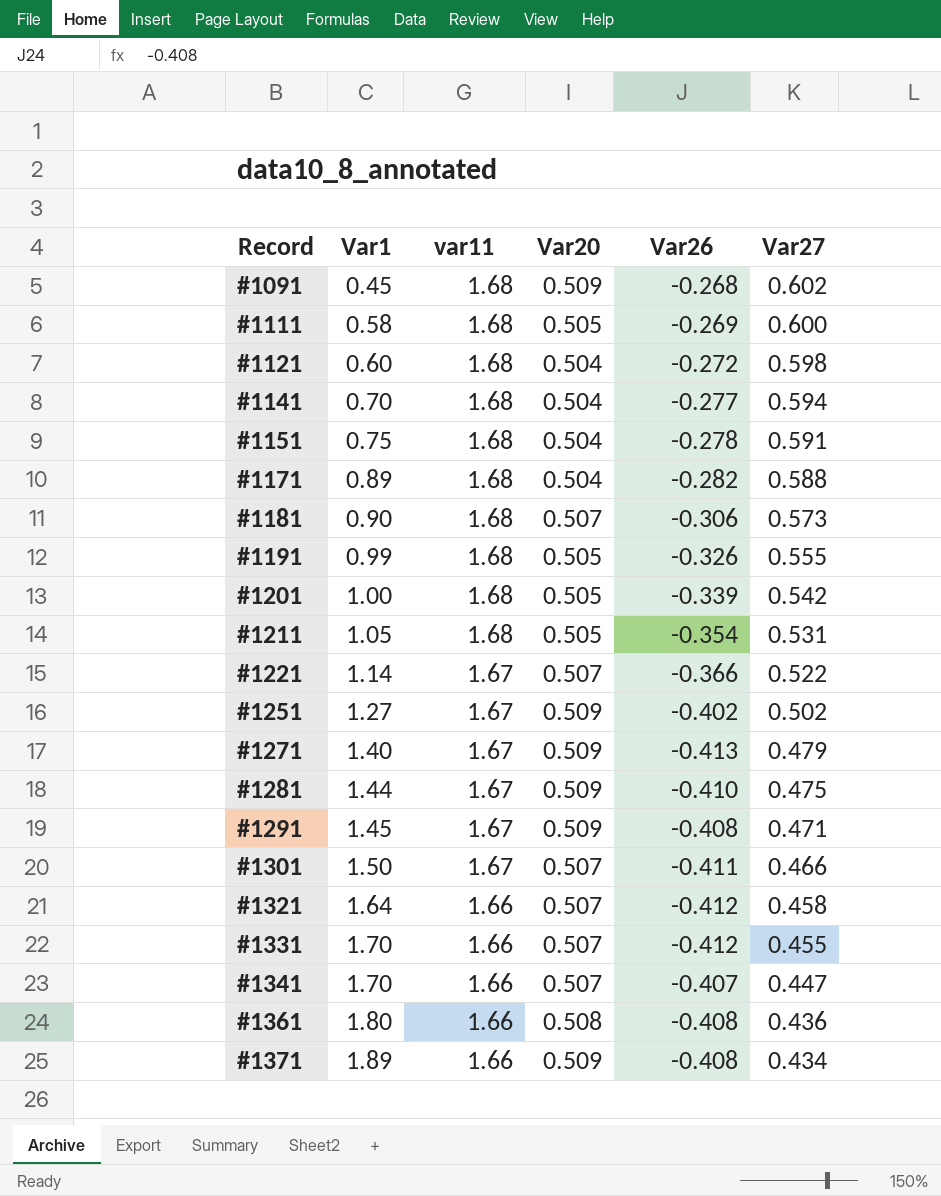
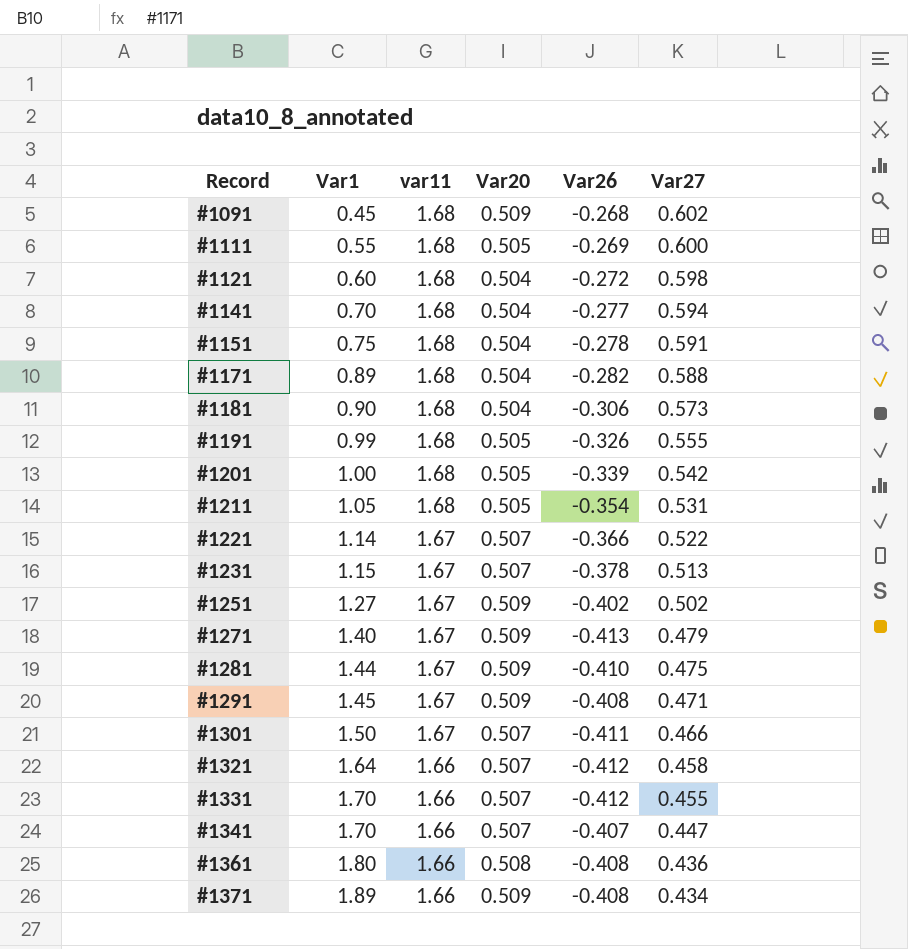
#1111 | Var1: 0.58 -> 0.55
#1181 | Var20: 0.507 -> 0.504
row #1231: none -> 1.15 | 1.67 | 0.507 | -0.378 | 0.513

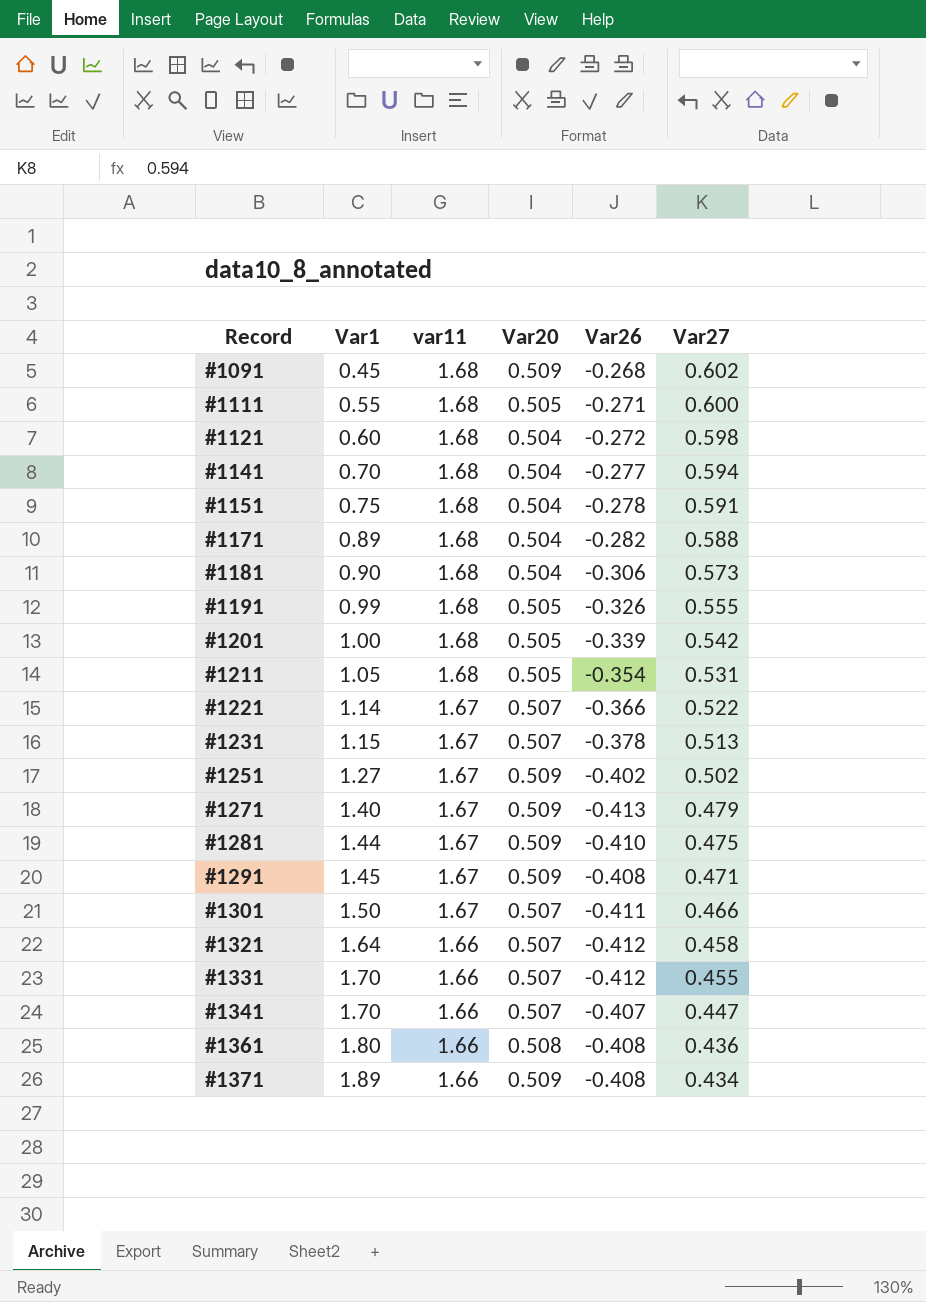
#1111 | Var26: -0.269 -> -0.271

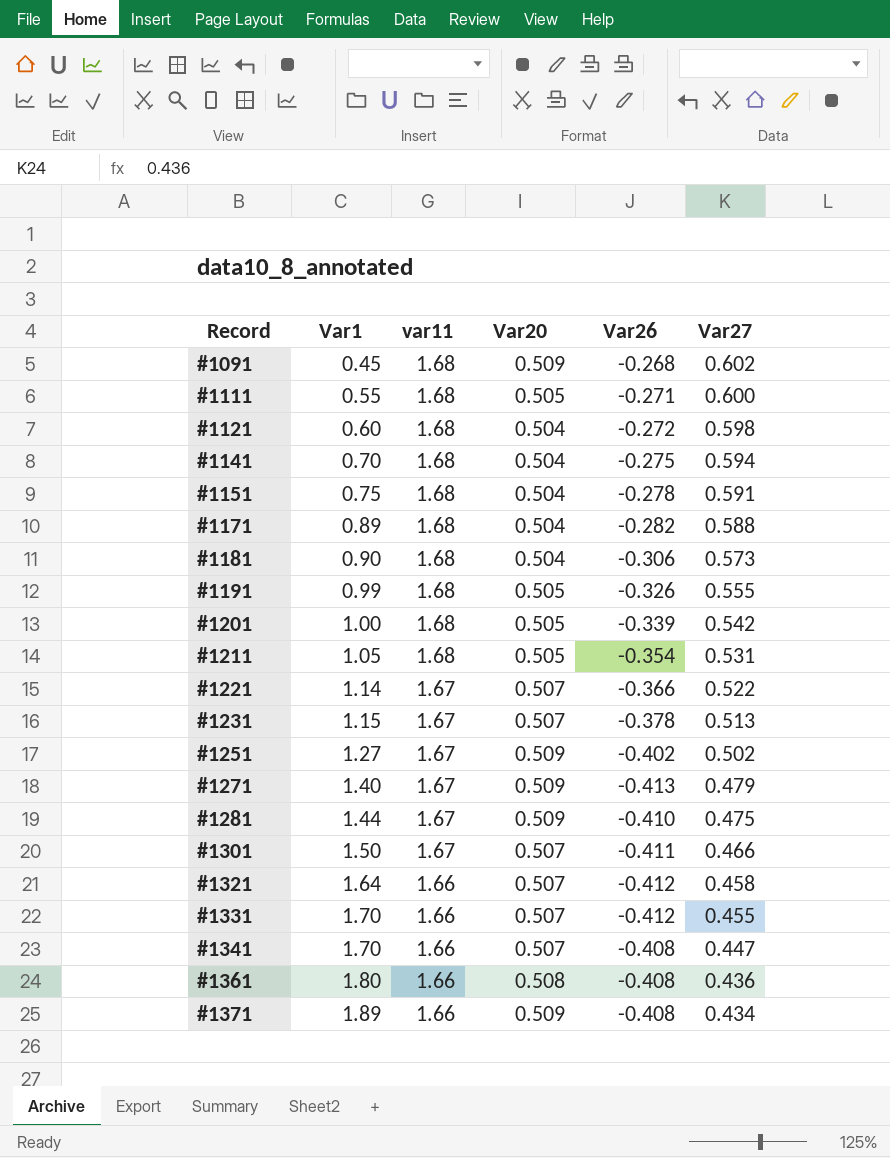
row #1291: 1.45 | 1.67 | 0.509 | -0.408 | 0.471 -> none
#1141 | Var26: -0.277 -> -0.275
#1341 | Var26: -0.407 -> -0.408

